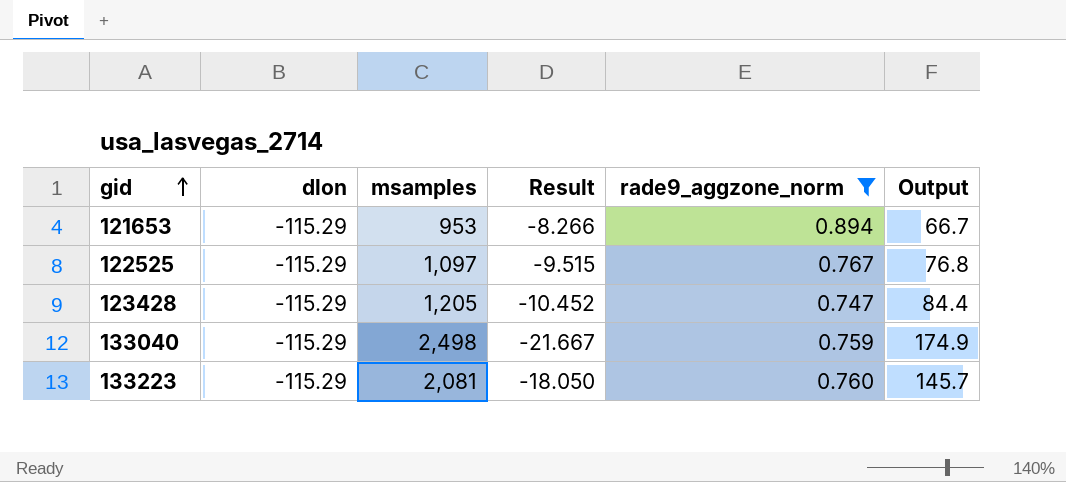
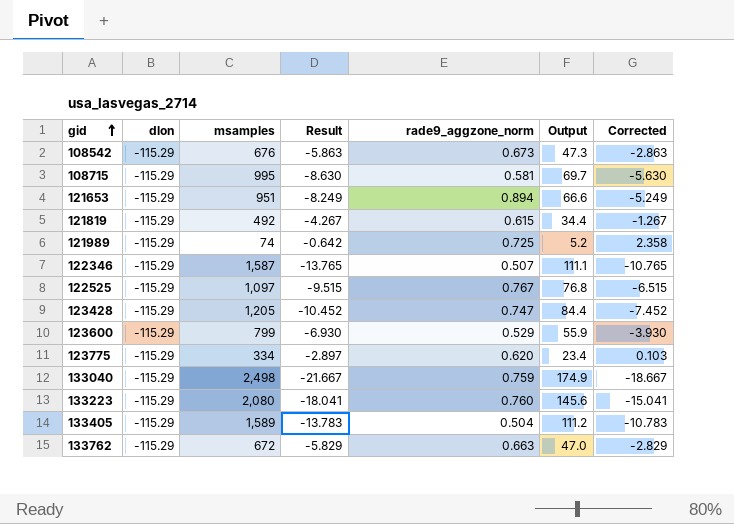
filter: rade9_aggzone_norm >= 0.747 -> none
column Corrected | formula: none -> [Result] + 3
121653 | msamples: 953 -> 951
121653 | Result: -8.266 -> -8.249
121653 | Output: 66.7 -> 66.6
133223 | msamples: 2,081 -> 2,080
133223 | Result: -18.050 -> -18.041
133223 | Output: 145.7 -> 145.6

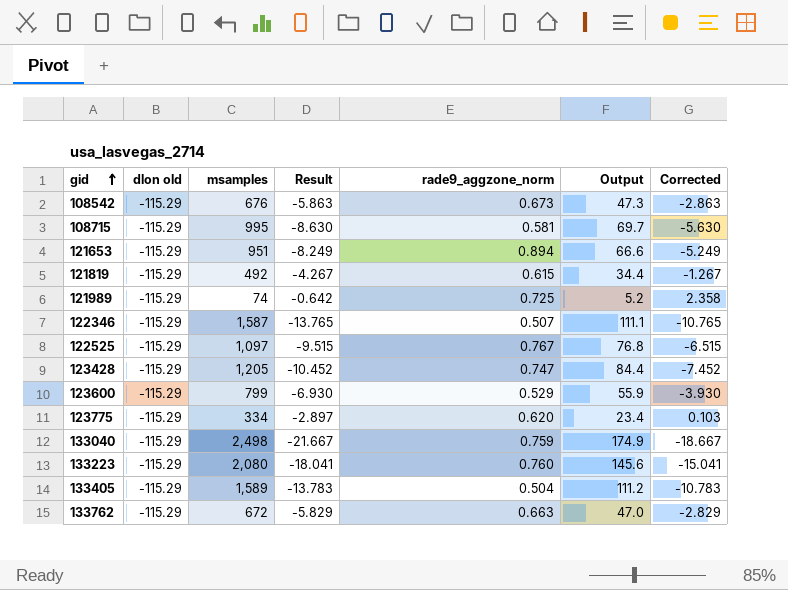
column name: dlon -> dlon old

